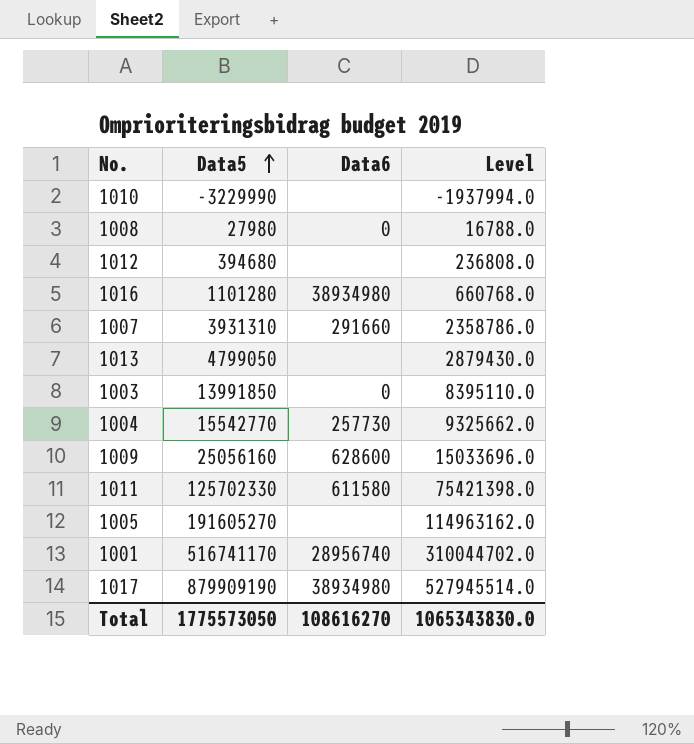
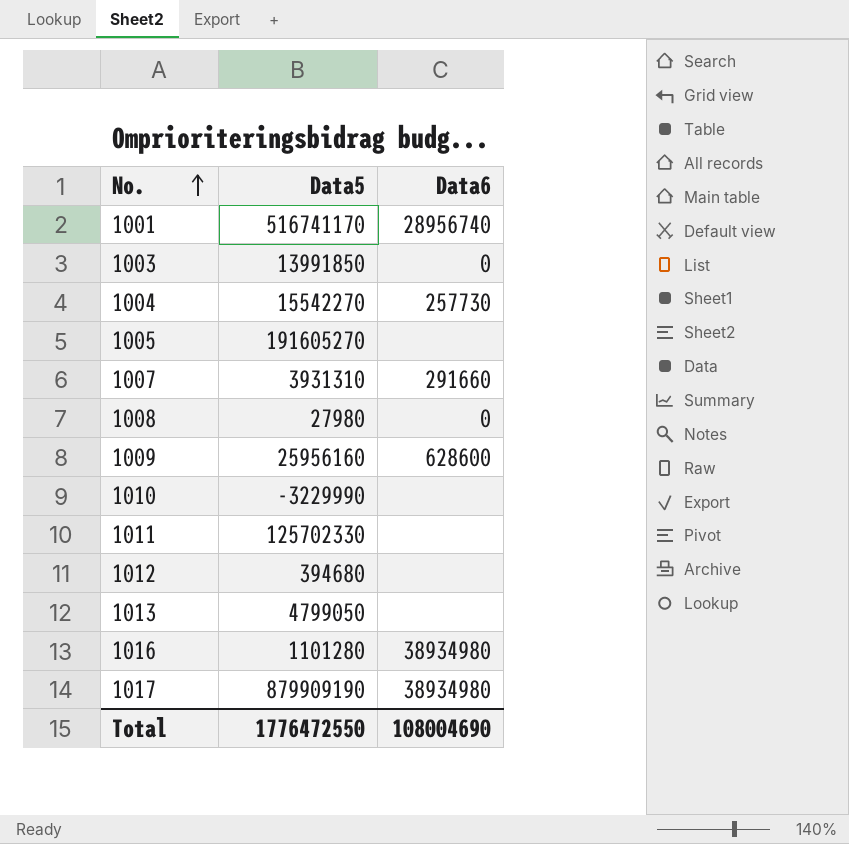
row order: Data5 ascending -> No. ascending
column Level | formula: [Data5] * 0.6 -> none
1004 | Data5: 15542770 -> 15542270
1009 | Data5: 25056160 -> 25956160
1011 | Data6: 611580 -> none
Total | Data5: 1775573050 -> 1776472550
Total | Data6: 108616270 -> 108004690

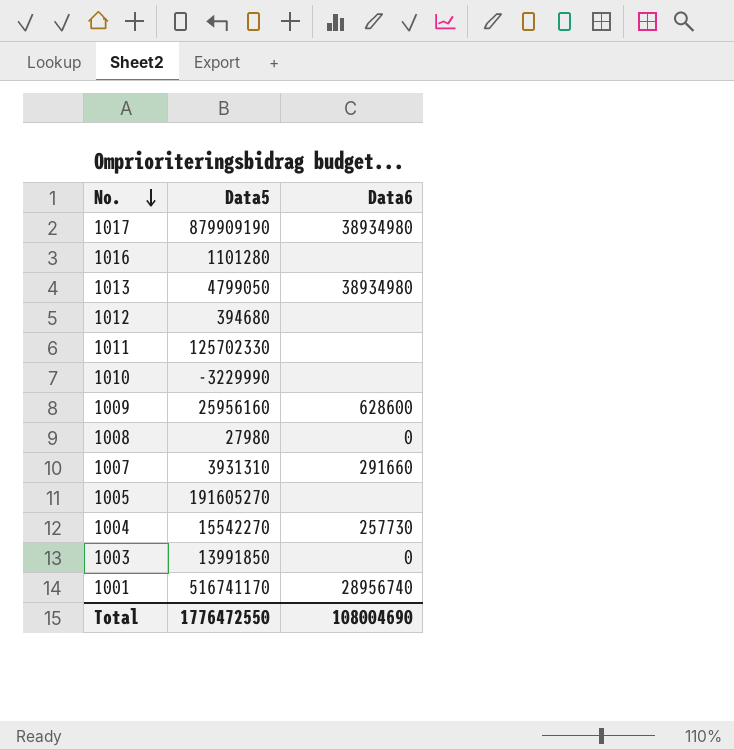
row order: No. ascending -> No. descending
1016 | Data6: 38934980 -> none
1013 | Data6: none -> 38934980

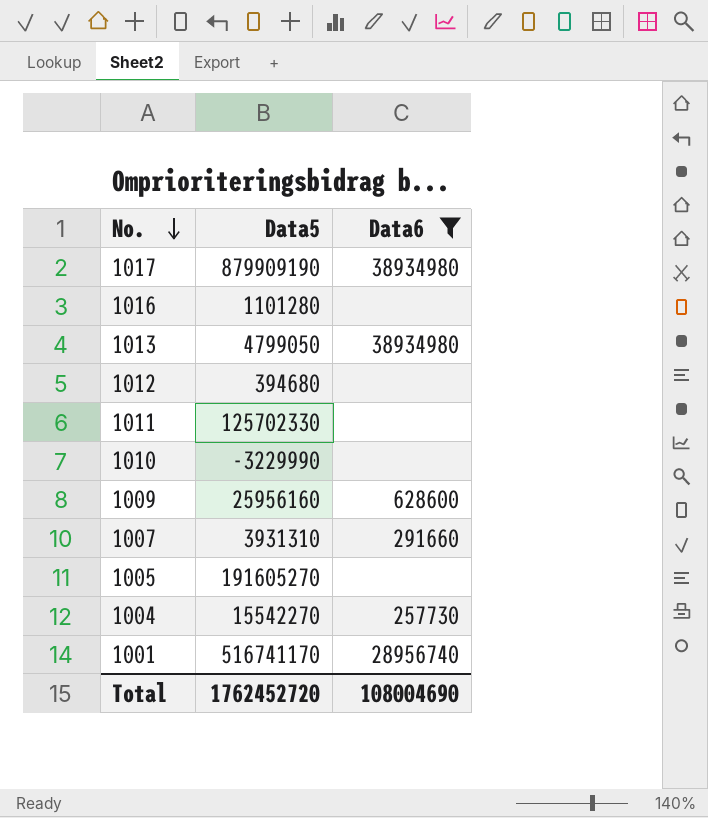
filter: none -> Data6 != 0
Total | Data5: 1776472550 -> 1762452720

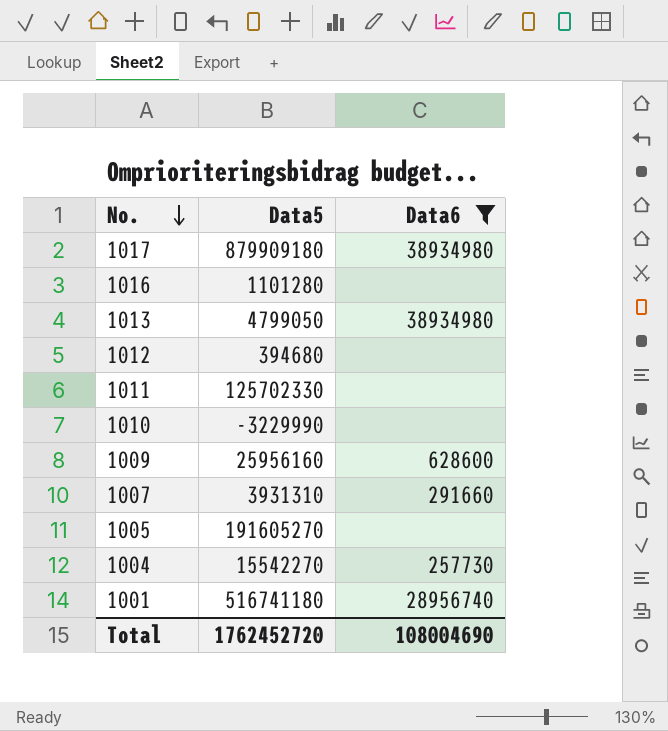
1017 | Data5: 879909190 -> 879909180
1001 | Data5: 516741170 -> 516741180

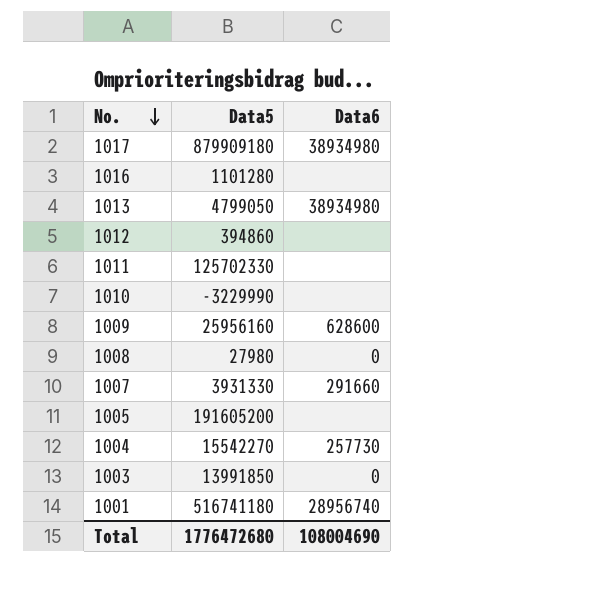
filter: Data6 != 0 -> none
1012 | Data5: 394680 -> 394860
1007 | Data5: 3931310 -> 3931330
1005 | Data5: 191605270 -> 191605200
Total | Data5: 1762452720 -> 1776472680

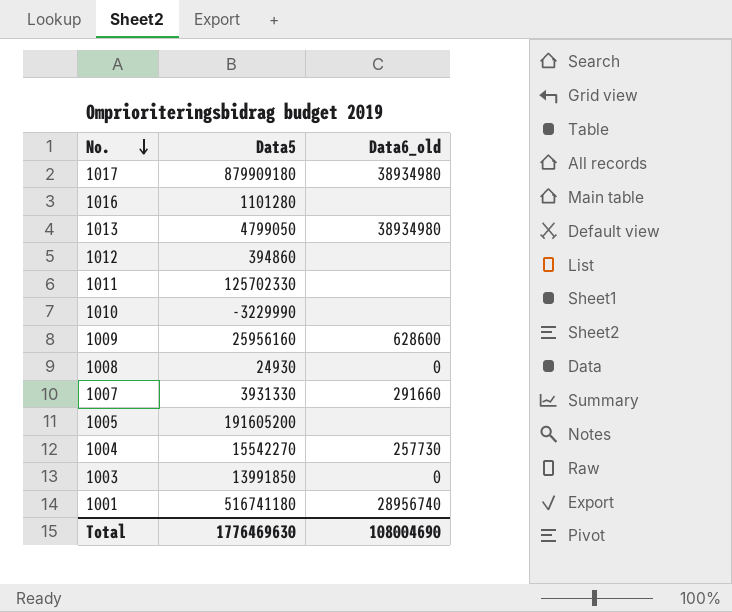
column name: Data6 -> Data6_old
1008 | Data5: 27980 -> 24930
Total | Data5: 1776472680 -> 1776469630

